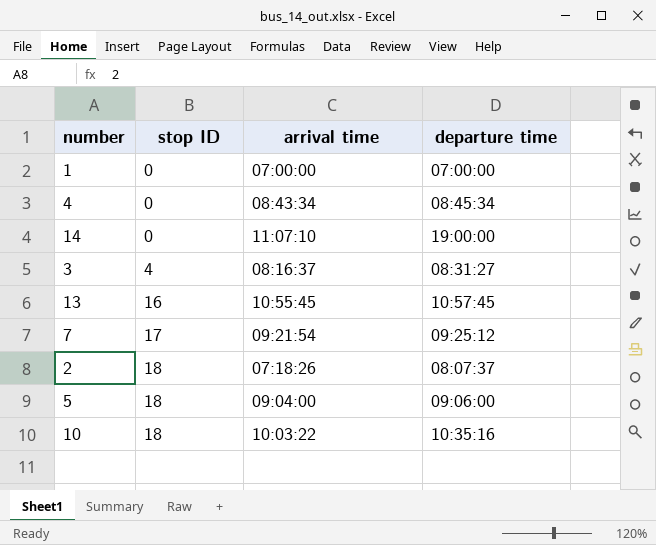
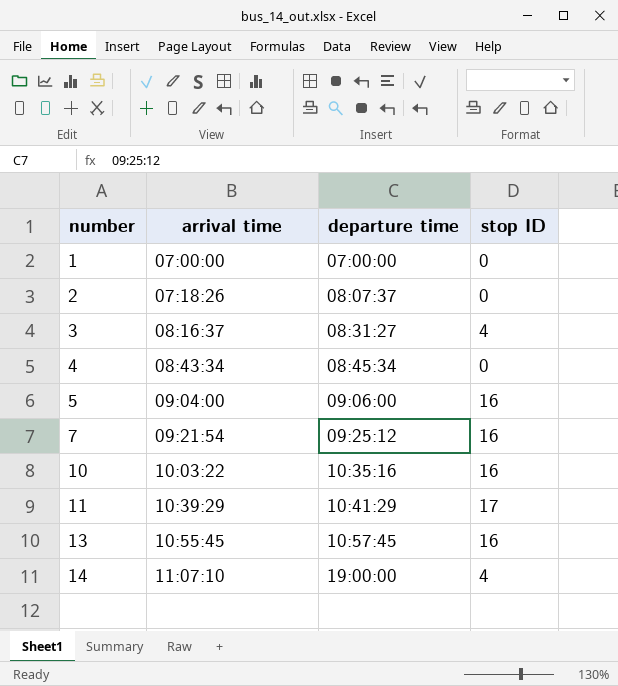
row order: stop ID ascending -> number ascending
column stop ID | position: 2 -> 4
2 | stop ID: 18 -> 0
5 | stop ID: 18 -> 16
7 | stop ID: 17 -> 16
10 | stop ID: 18 -> 16
row 11: none -> 10:39:29 | 10:41:29 | 17
14 | stop ID: 0 -> 4

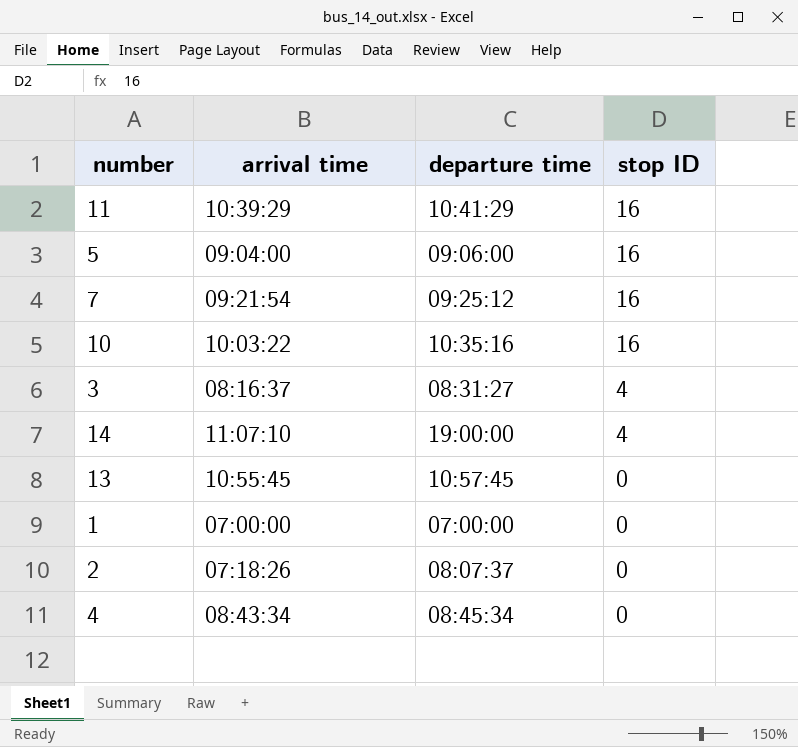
row order: number ascending -> stop ID descending
11 | stop ID: 17 -> 16
13 | stop ID: 16 -> 0

